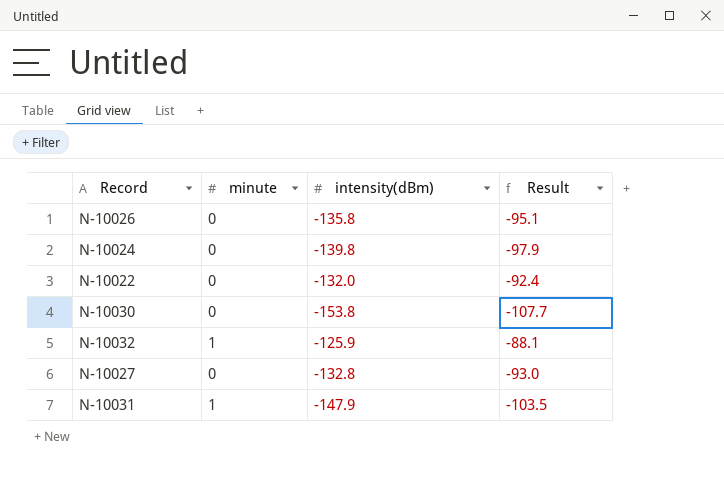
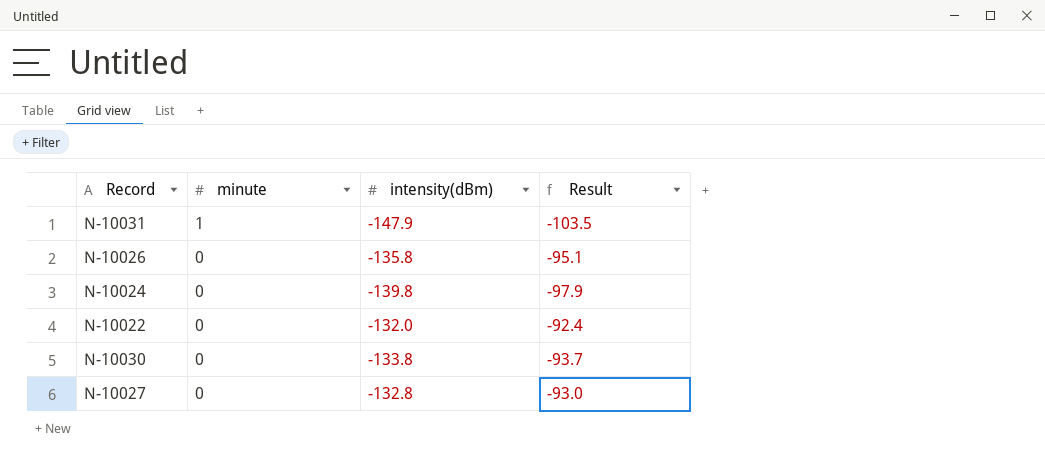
row order: none -> minute descending
row N-10032: 1 | -125.9 | -88.1 -> none
N-10030 | intensity(dBm): -153.8 -> -133.8
N-10030 | Result: -107.7 -> -93.7

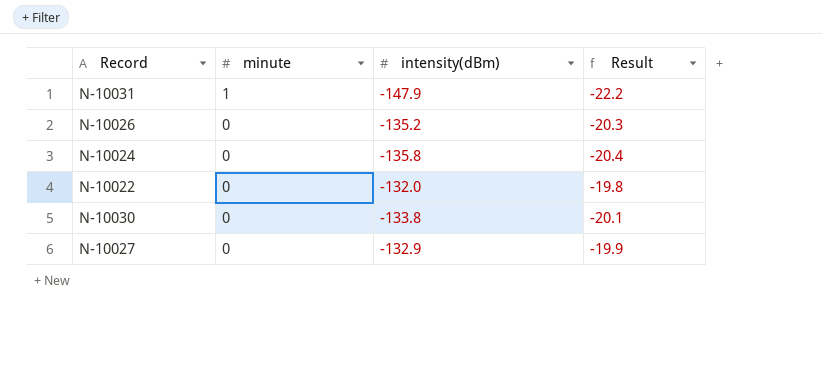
column Result | formula: [intensity(dBm)] * 0.7 -> [intensity(dBm)] * 0.15
N-10026 | intensity(dBm): -135.8 -> -135.2
N-10024 | intensity(dBm): -139.8 -> -135.8
N-10027 | intensity(dBm): -132.8 -> -132.9

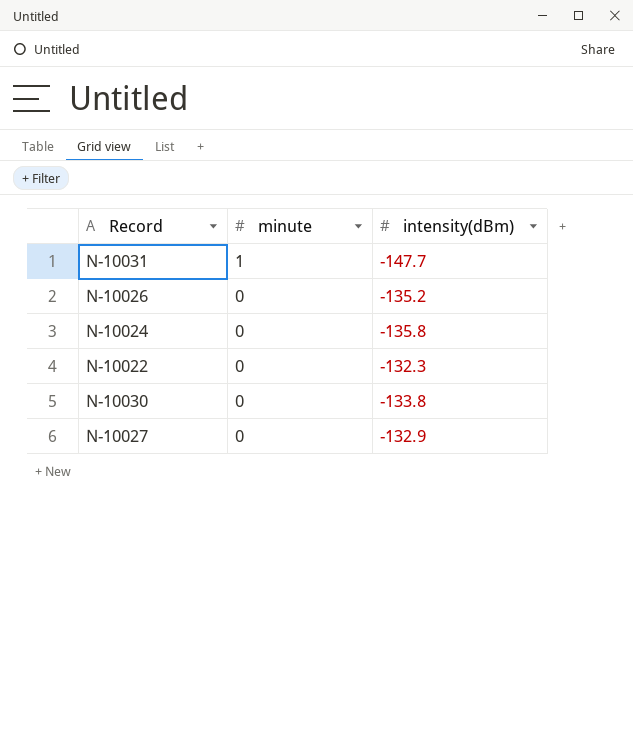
column Result | formula: [intensity(dBm)] * 0.15 -> none
N-10031 | intensity(dBm): -147.9 -> -147.7
N-10022 | intensity(dBm): -132.0 -> -132.3

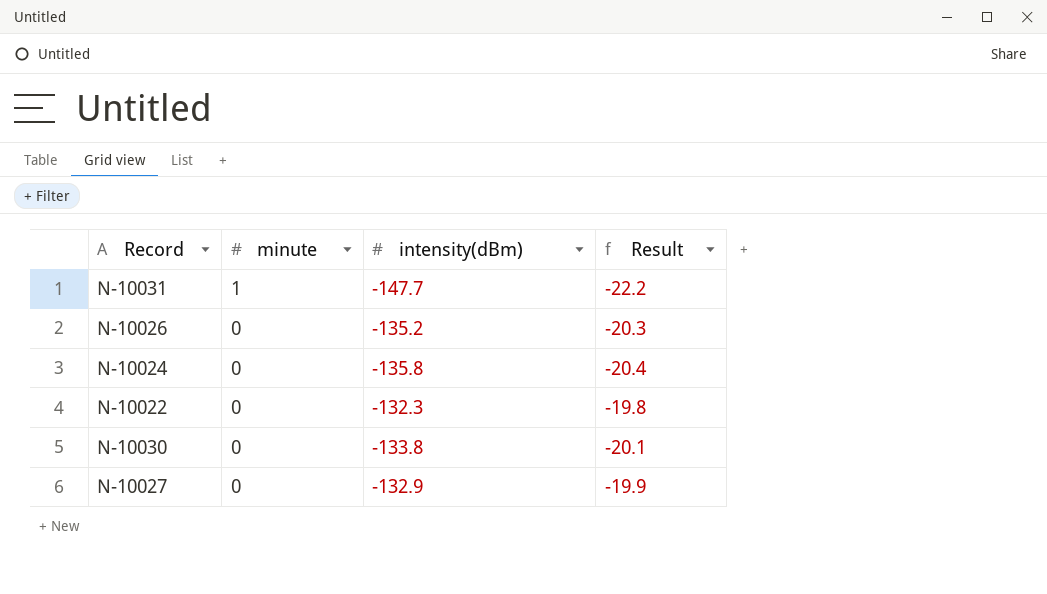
column Result | formula: none -> [intensity(dBm)] * 0.15

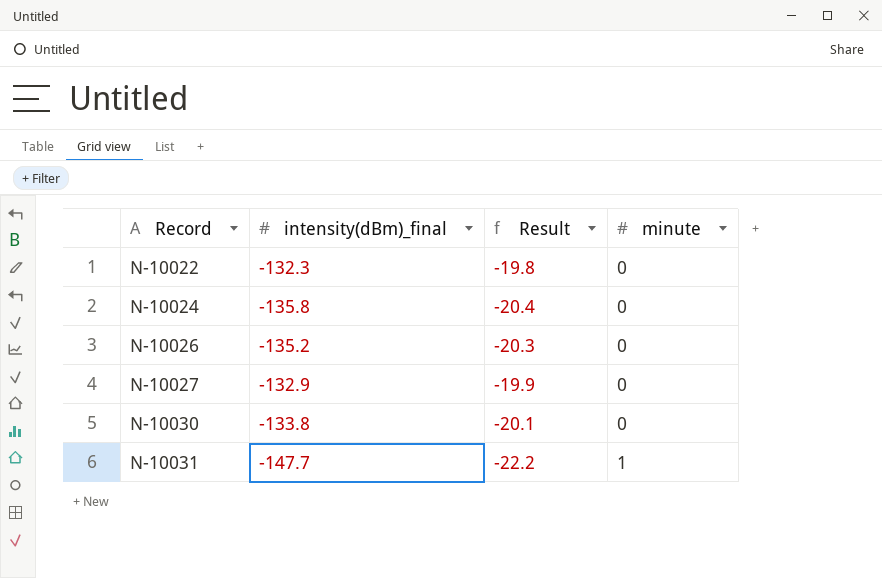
row order: minute descending -> Record ascending
column name: intensity(dBm) -> intensity(dBm)_final
column minute | position: 2 -> 4

